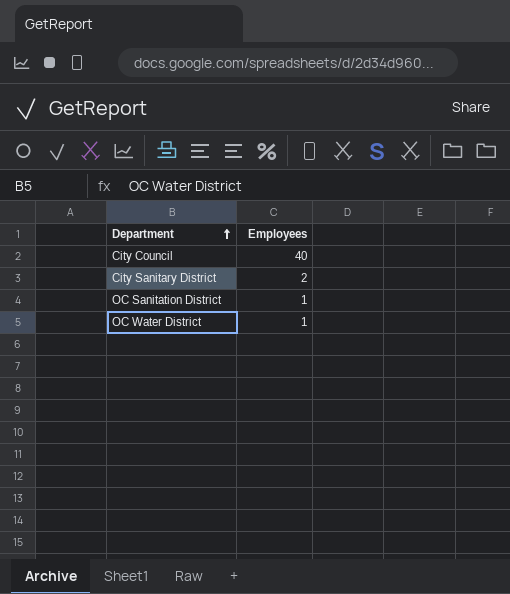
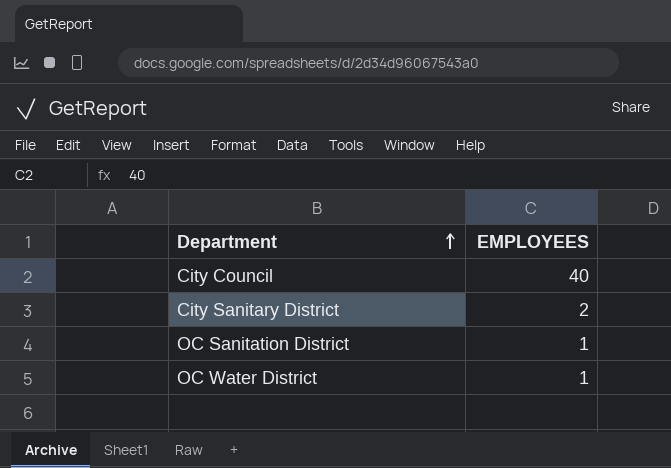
column name: Employees -> EMPLOYEES

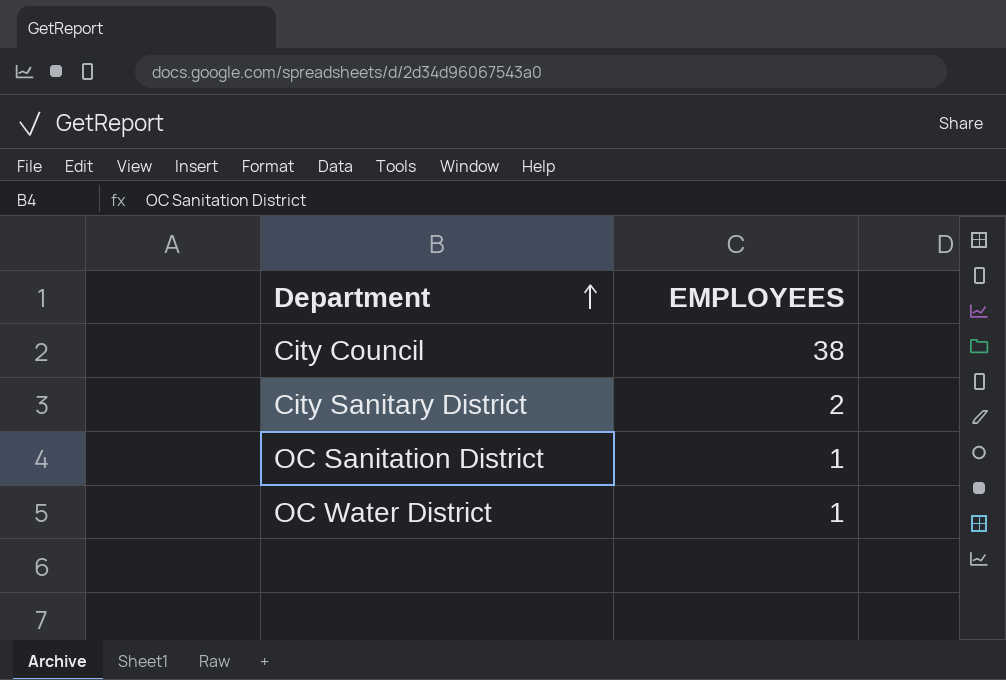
City Council | EMPLOYEES: 40 -> 38

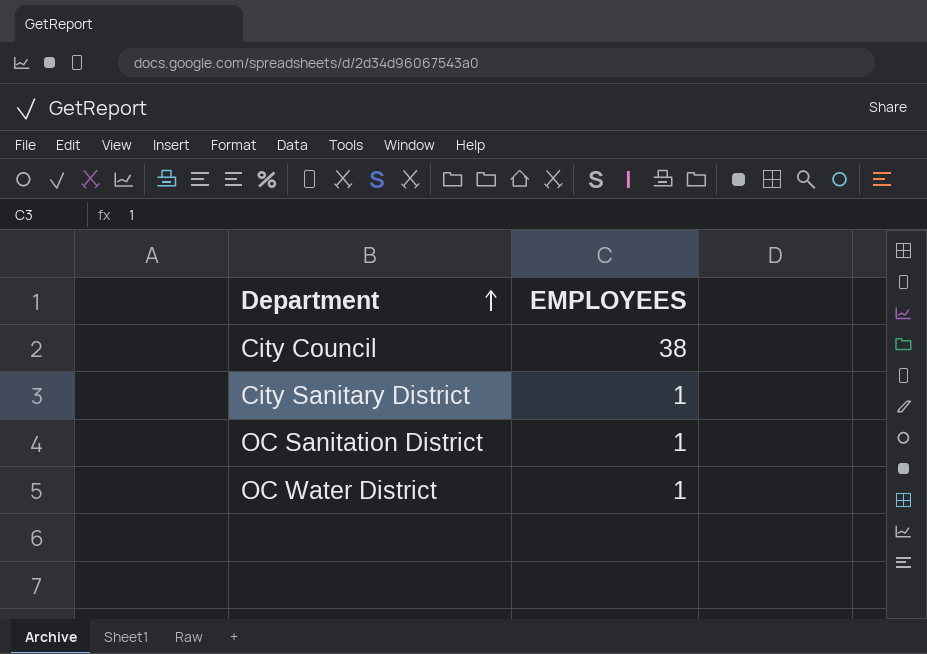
City Sanitary District | EMPLOYEES: 2 -> 1

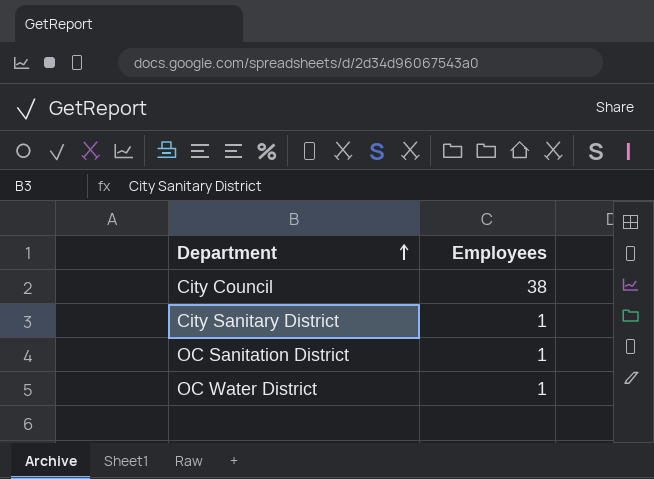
column name: EMPLOYEES -> Employees

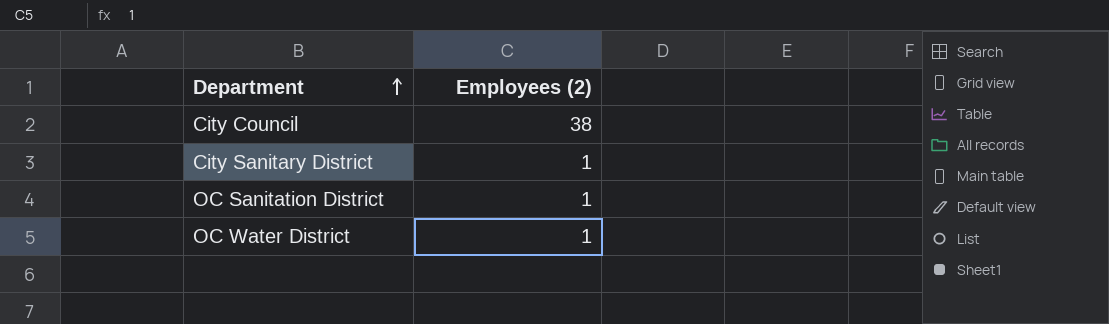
column name: Employees -> Employees (2)

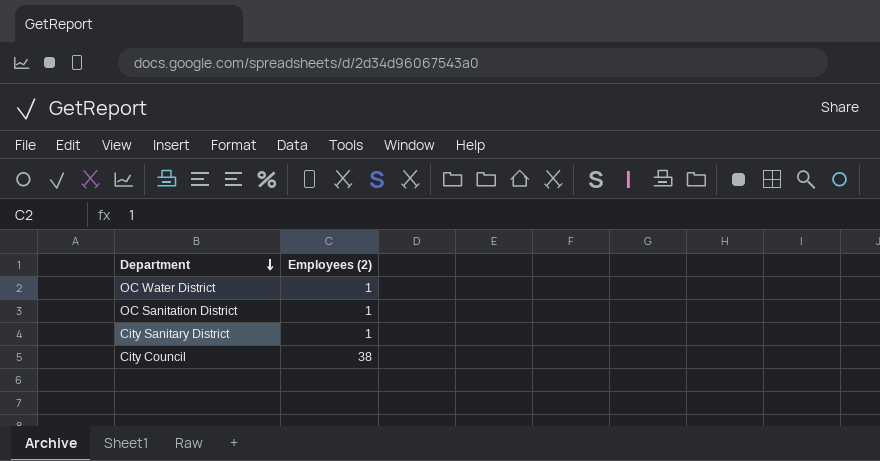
row order: Department ascending -> Department descending

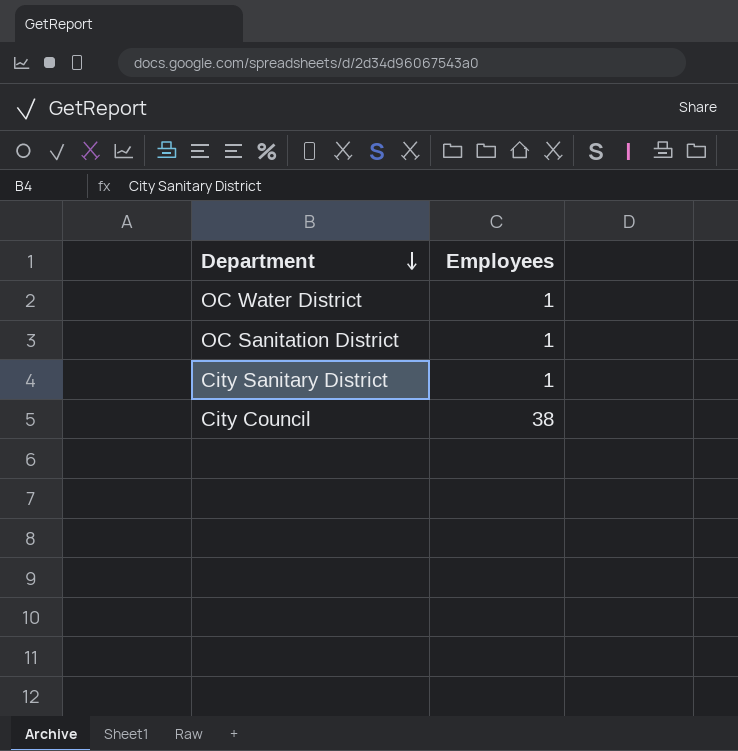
column name: Employees (2) -> Employees

